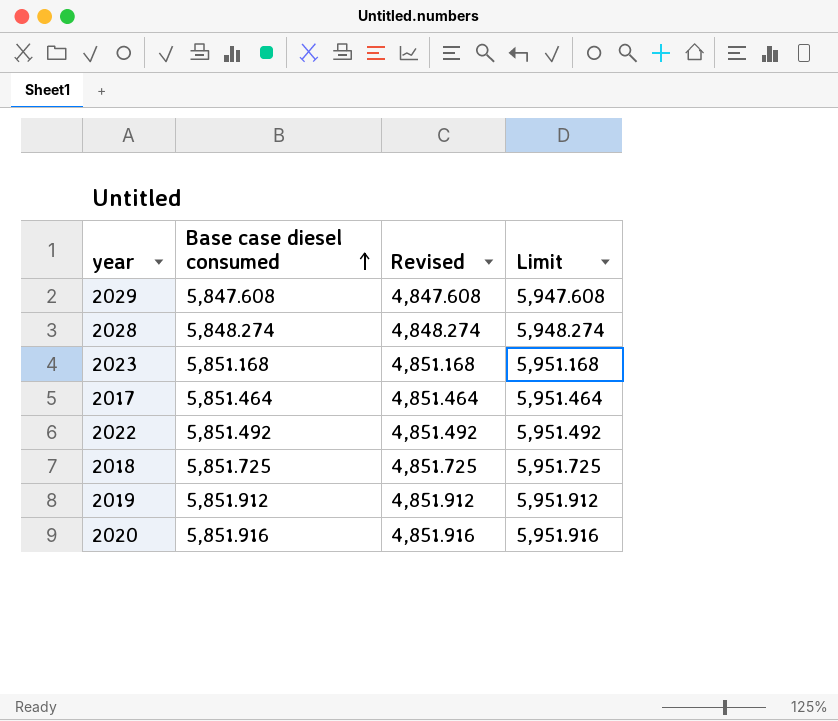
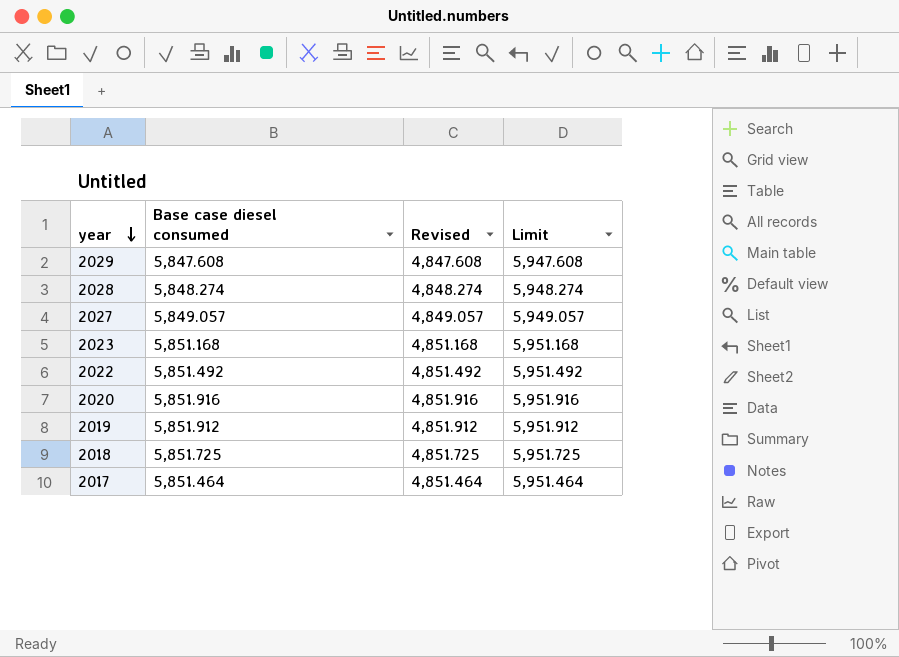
row order: Base case diesel consumed ascending -> year descending
row 2027: none -> 5,849.057 | 4,849.057 | 5,949.057

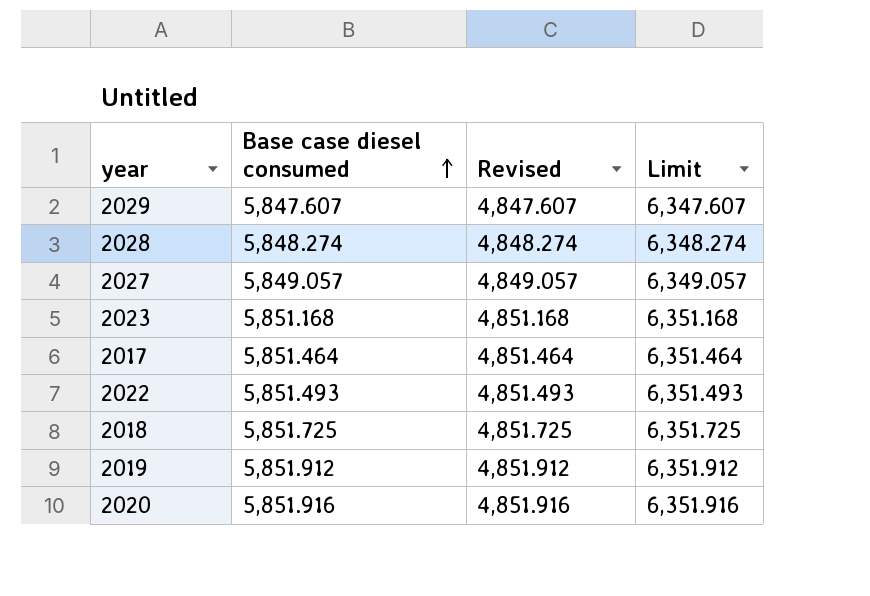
row order: year descending -> Base case diesel consumed ascending
column Limit | formula: [Base case diesel consumed] + 100 -> [Base case diesel consumed] + 500
2029 | Base case diesel consumed: 5,847.608 -> 5,847.607
2029 | Revised: 4,847.608 -> 4,847.607
2022 | Base case diesel consumed: 5,851.492 -> 5,851.493
2022 | Revised: 4,851.492 -> 4,851.493

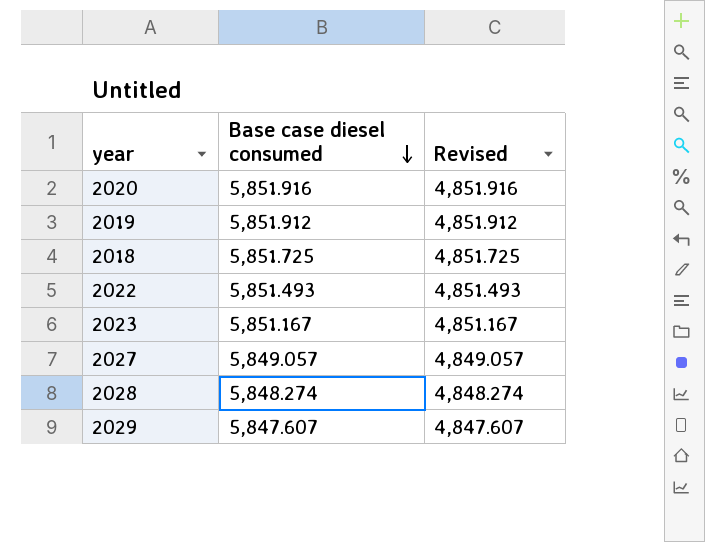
row order: Base case diesel consumed ascending -> Base case diesel consumed descending
column Limit | formula: [Base case diesel consumed] + 500 -> none
row 2017: 5,851.464 | 4,851.464 | 6,351.464 -> none
2023 | Base case diesel consumed: 5,851.168 -> 5,851.167
2023 | Revised: 4,851.168 -> 4,851.167

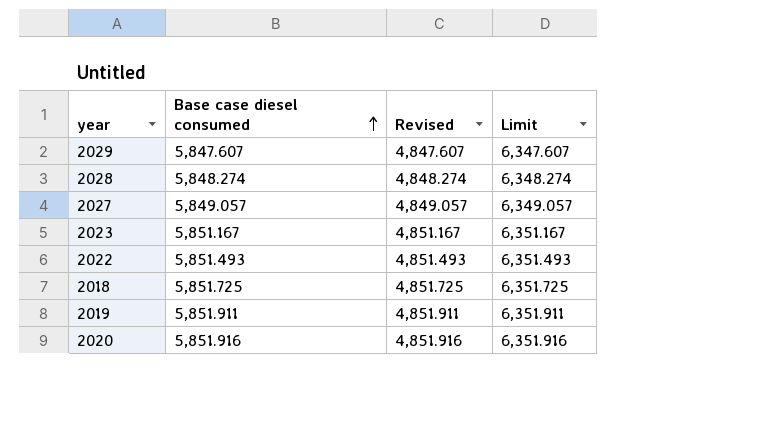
row order: Base case diesel consumed descending -> Base case diesel consumed ascending
column Limit | formula: none -> [Base case diesel consumed] + 500
2019 | Base case diesel consumed: 5,851.912 -> 5,851.911
2019 | Revised: 4,851.912 -> 4,851.911

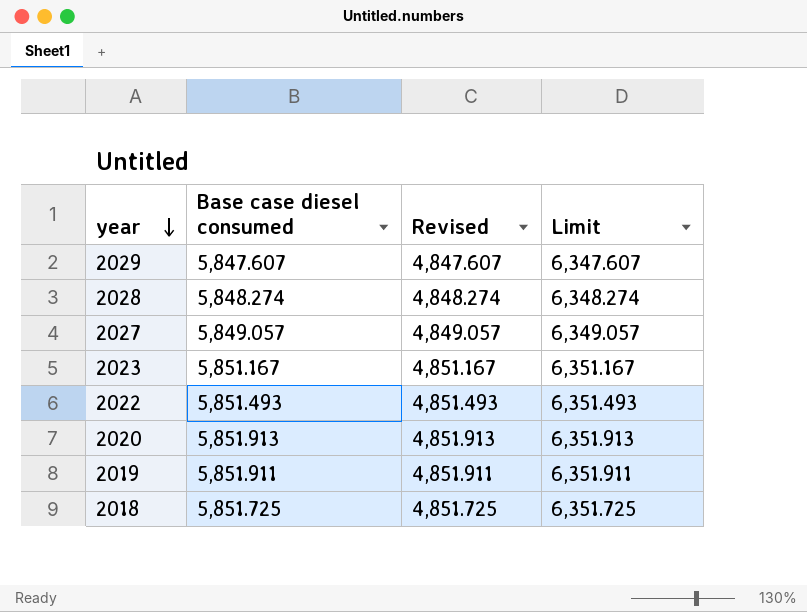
row order: Base case diesel consumed ascending -> year descending
2020 | Base case diesel consumed: 5,851.916 -> 5,851.913
2020 | Revised: 4,851.916 -> 4,851.913
2020 | Limit: 6,351.916 -> 6,351.913

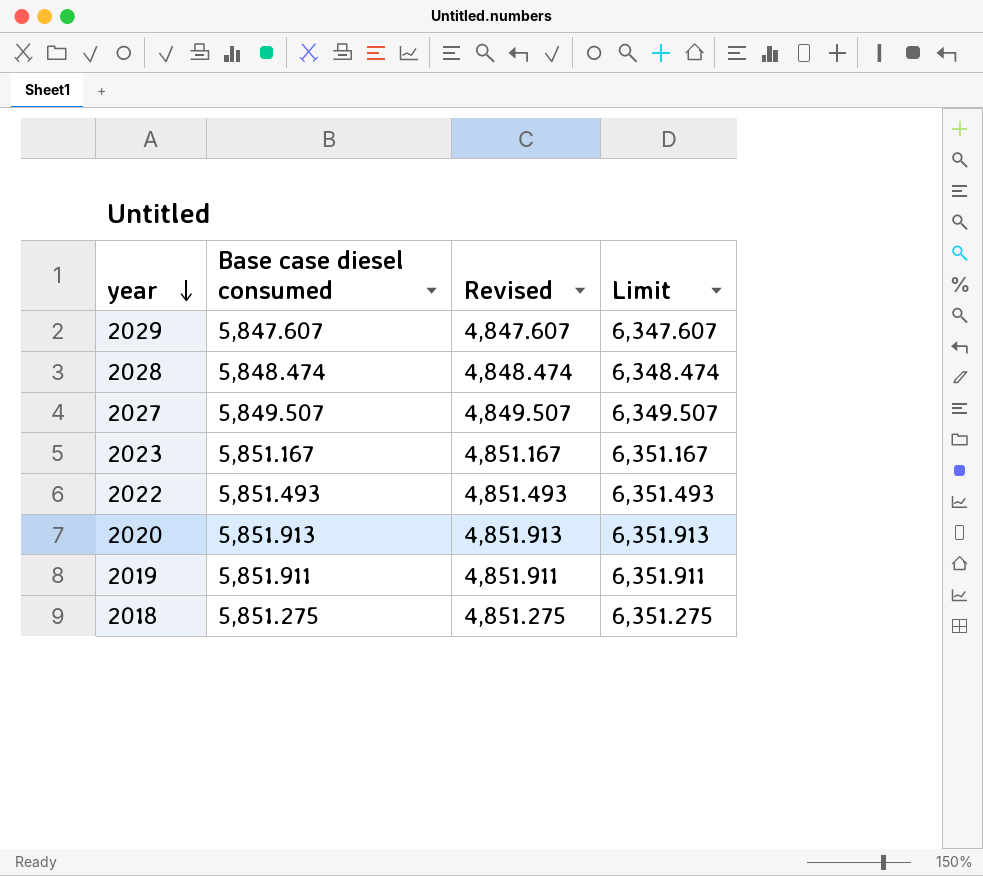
2028 | Base case diesel consumed: 5,848.274 -> 5,848.474
2028 | Revised: 4,848.274 -> 4,848.474
2028 | Limit: 6,348.274 -> 6,348.474
2027 | Base case diesel consumed: 5,849.057 -> 5,849.507
2027 | Revised: 4,849.057 -> 4,849.507
2027 | Limit: 6,349.057 -> 6,349.507
2018 | Base case diesel consumed: 5,851.725 -> 5,851.275
2018 | Revised: 4,851.725 -> 4,851.275
2018 | Limit: 6,351.725 -> 6,351.275

